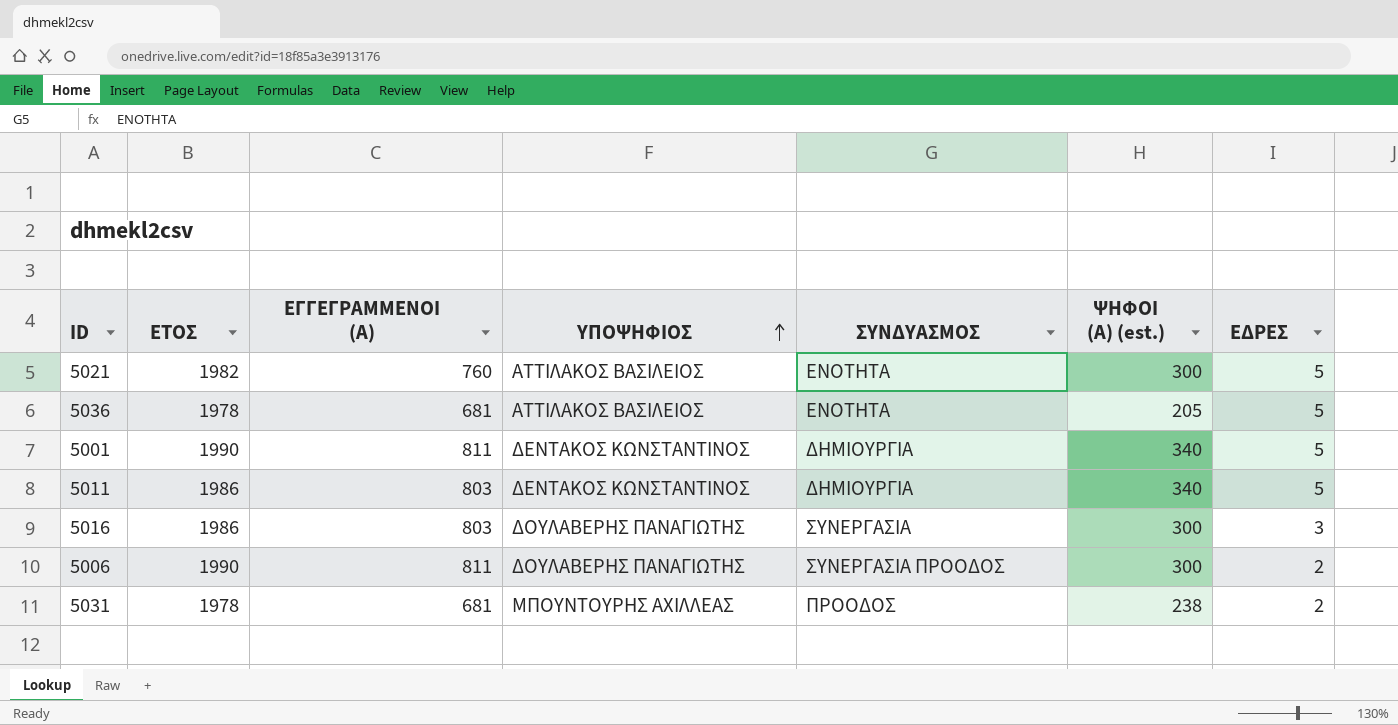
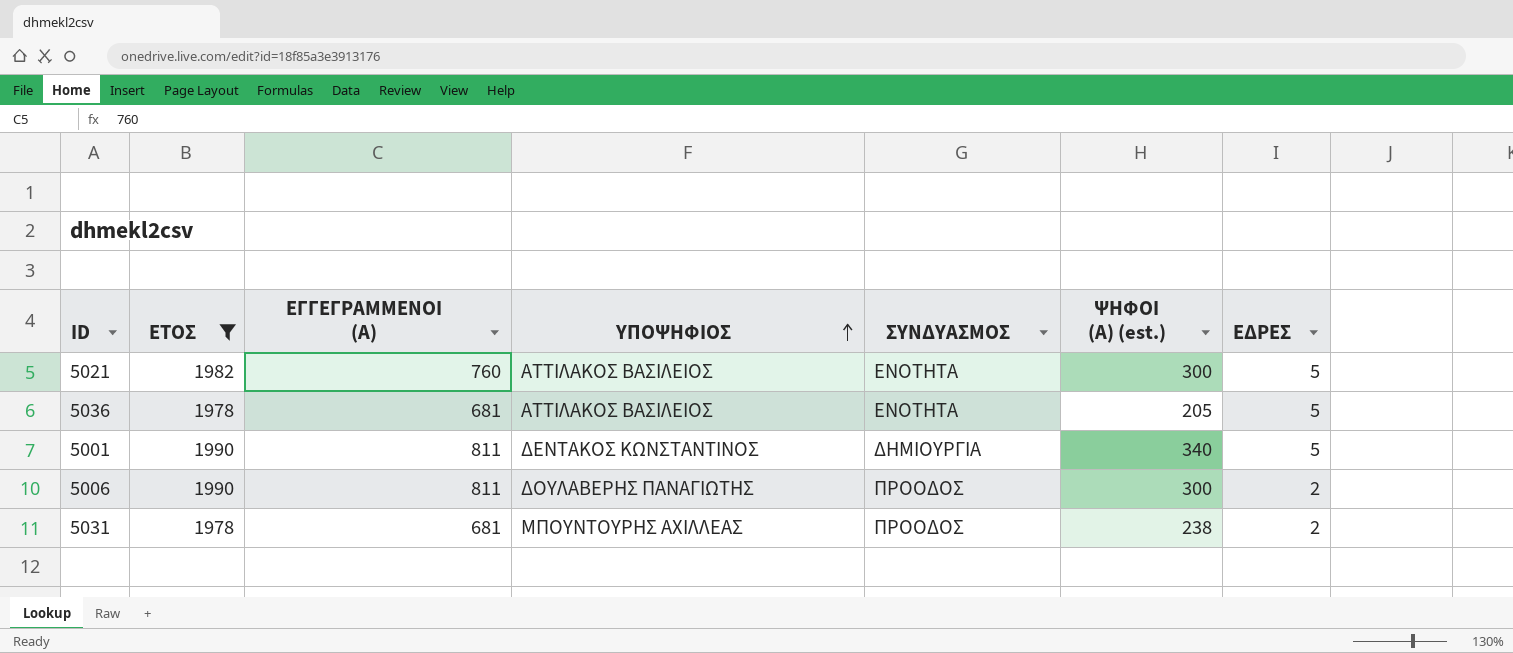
filter: none -> ΕΤΟΣ != 1986
5006 | ΣΥΝΔΥΑΣΜΟΣ: ΣΥΝΕΡΓΑΣΙΑ ΠΡΟΟΔΟΣ -> ΠΡΟΟΔΟΣ

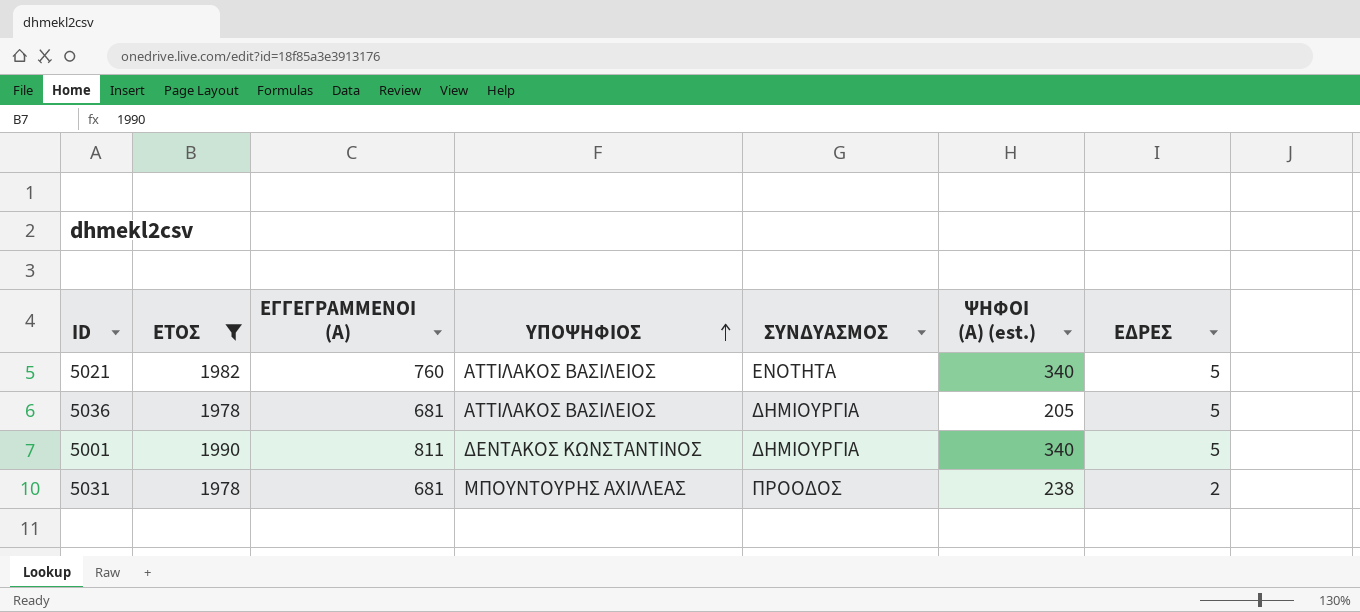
row 5006: 1990 | 811 | ΔΟΥΛΑΒΕΡΗΣ ΠΑΝΑΓΙΩΤΗΣ | ΠΡΟΟΔΟΣ | 300 | 2 -> none
5021 | ΨΗΦΟΙ (Α) (est.): 300 -> 340
5036 | ΣΥΝΔΥΑΣΜΟΣ: ΕΝΟΤΗΤΑ -> ΔΗΜΙΟΥΡΓΙΑ

